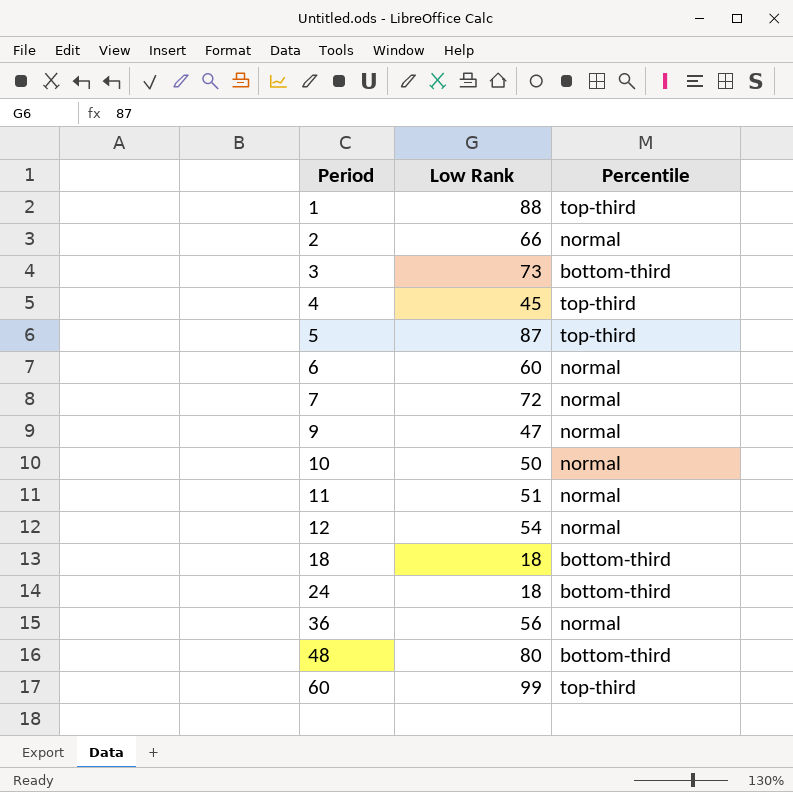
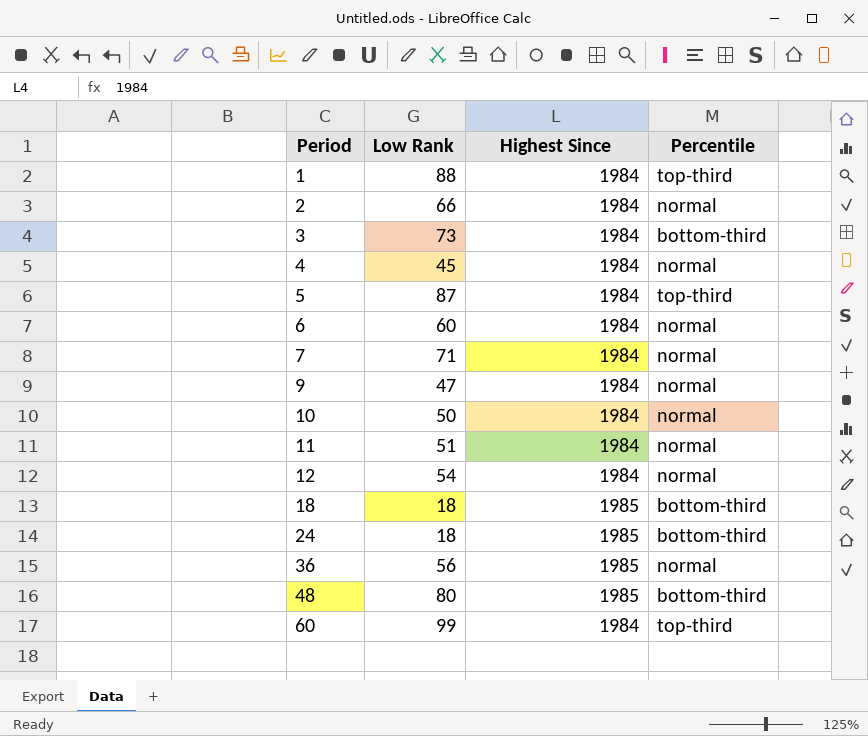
column Highest Since | position: none -> 3
4 | Percentile: top-third -> normal
7 | Low Rank: 72 -> 71

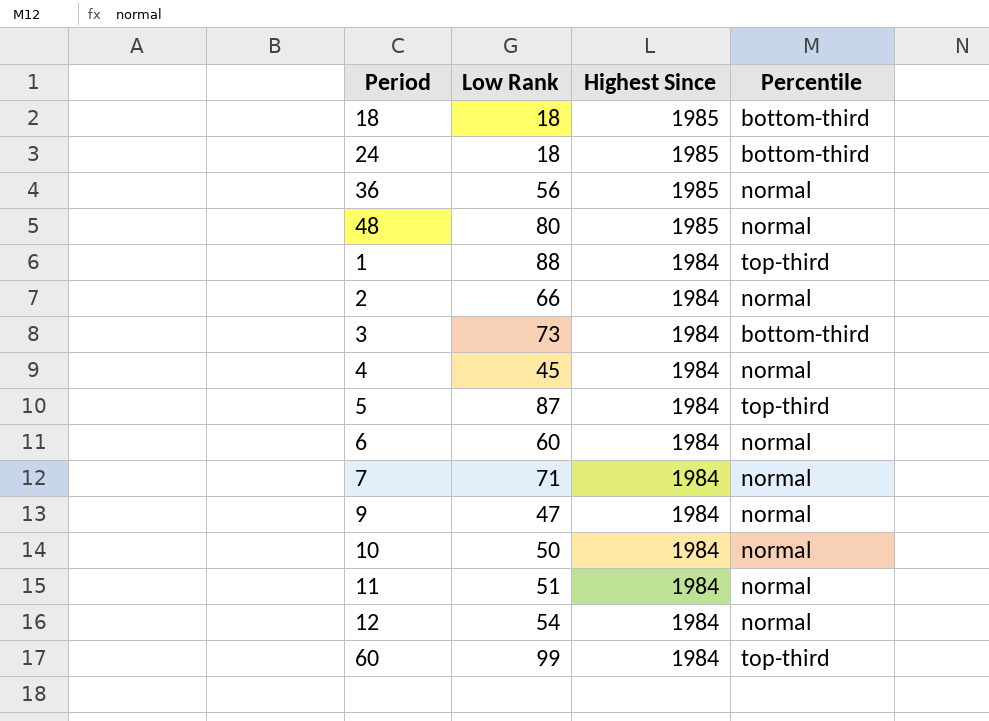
row order: Period ascending -> Highest Since descending
48 | Percentile: bottom-third -> normal

